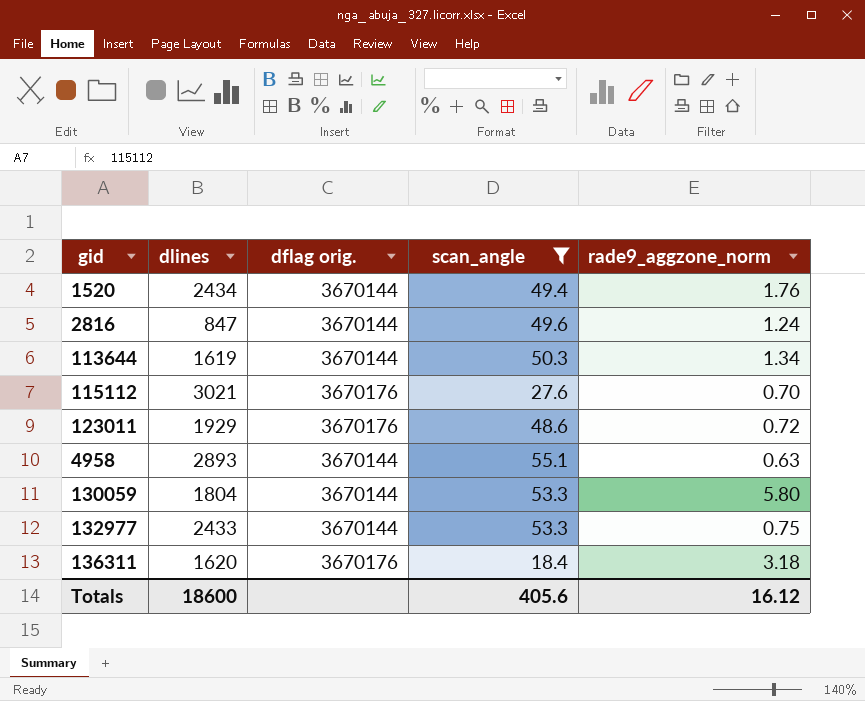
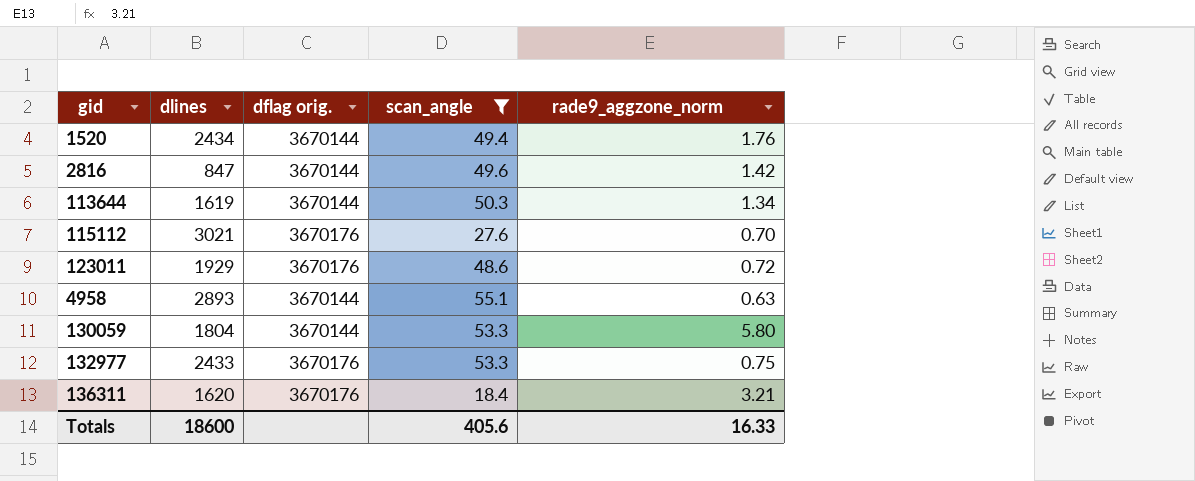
2816 | rade9_aggzone_norm: 1.24 -> 1.42
132977 | dflag orig.: 3670144 -> 3670176
136311 | rade9_aggzone_norm: 3.18 -> 3.21
Totals | rade9_aggzone_norm: 16.12 -> 16.33

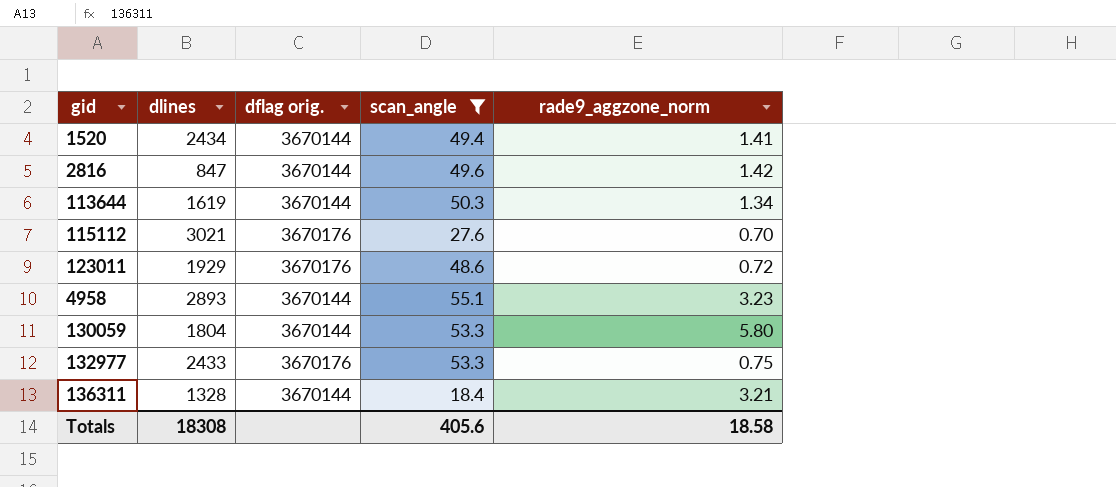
1520 | rade9_aggzone_norm: 1.76 -> 1.41
4958 | rade9_aggzone_norm: 0.63 -> 3.23
136311 | dlines: 1620 -> 1328
136311 | dflag orig.: 3670176 -> 3670144
Totals | dlines: 18600 -> 18308
Totals | rade9_aggzone_norm: 16.33 -> 18.58

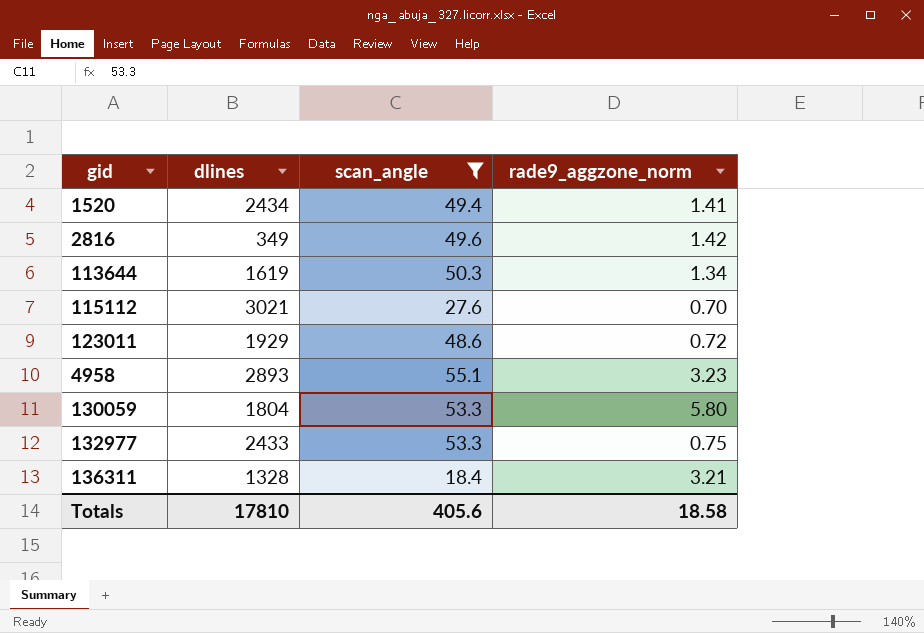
column dflag orig. | position: 3 -> none
2816 | dlines: 847 -> 349
Totals | dlines: 18308 -> 17810

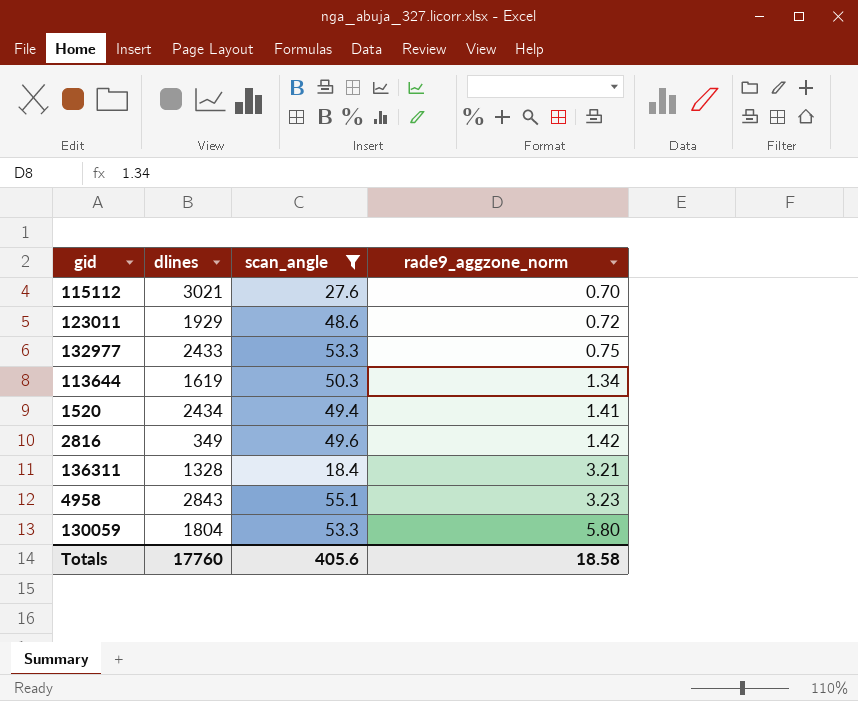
row order: none -> rade9_aggzone_norm ascending
4958 | dlines: 2893 -> 2843
Totals | dlines: 17810 -> 17760

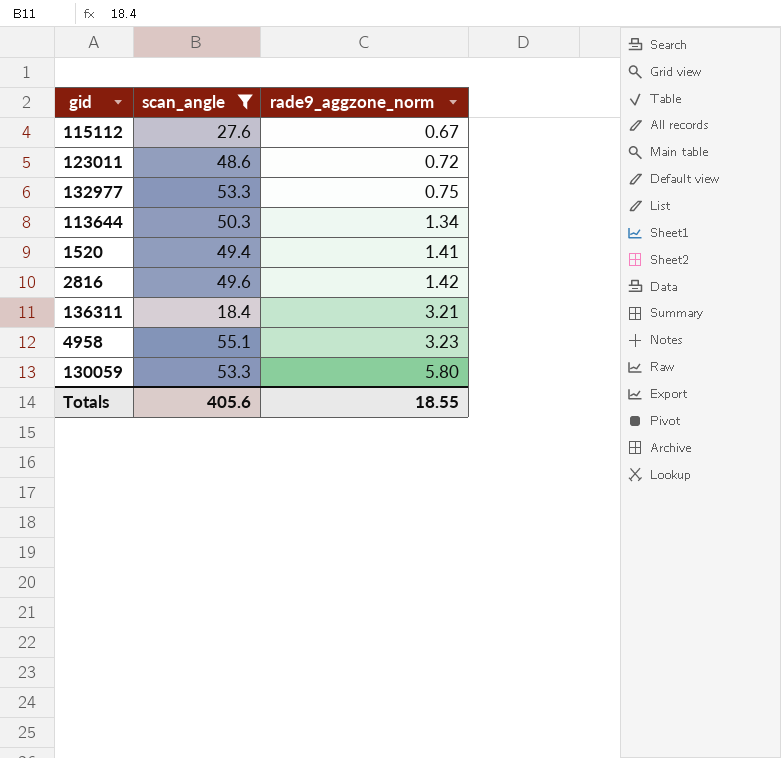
column dlines | position: 2 -> none
115112 | rade9_aggzone_norm: 0.70 -> 0.67
Totals | rade9_aggzone_norm: 18.58 -> 18.55

